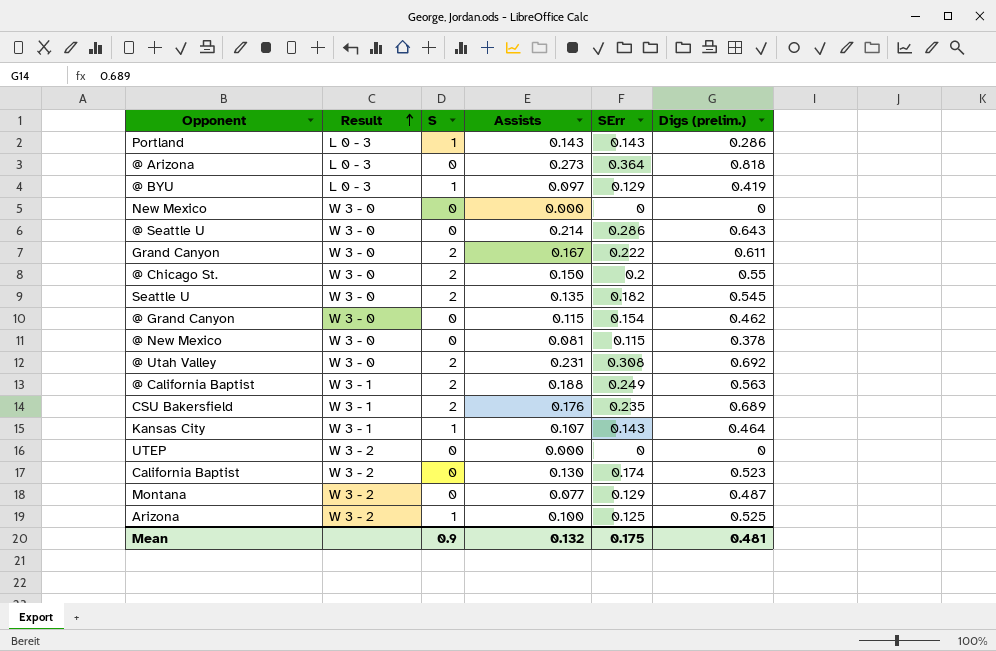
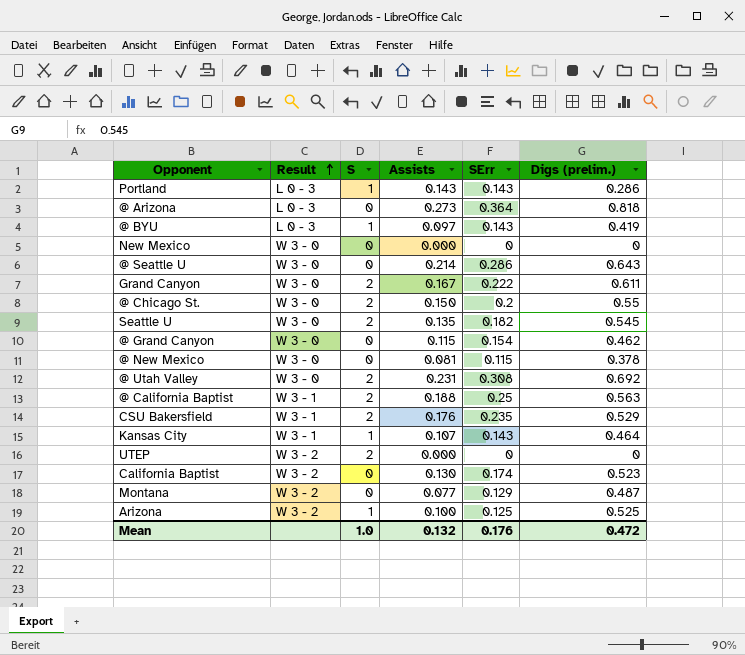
@ BYU | SErr: 0.129 -> 0.143
@ California Baptist | SErr: 0.249 -> 0.25
CSU Bakersfield | Digs (prelim.): 0.689 -> 0.529
UTEP | S: 0 -> 2
Mean | S: 0.9 -> 1.0
Mean | SErr: 0.175 -> 0.176
Mean | Digs (prelim.): 0.481 -> 0.472

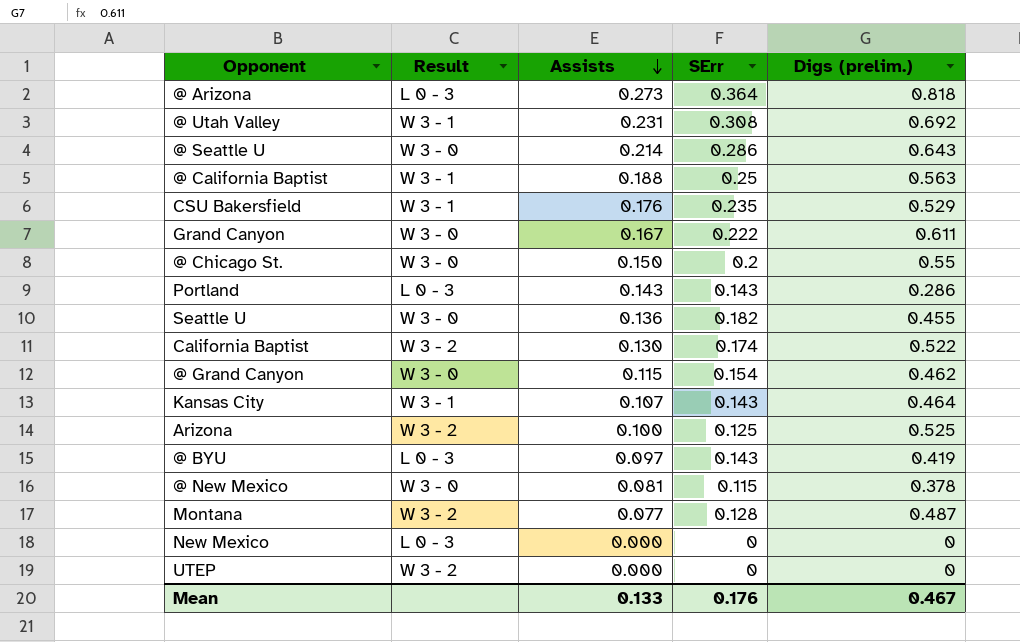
row order: Result ascending -> Assists descending
column S | position: 3 -> none
@ Utah Valley | Result: W 3 - 0 -> W 3 - 1
Seattle U | Assists: 0.135 -> 0.136
Seattle U | Digs (prelim.): 0.545 -> 0.455
California Baptist | Digs (prelim.): 0.523 -> 0.522
Montana | SErr: 0.129 -> 0.128
New Mexico | Result: W 3 - 0 -> L 0 - 3
Mean | Assists: 0.132 -> 0.133
Mean | Digs (prelim.): 0.472 -> 0.467

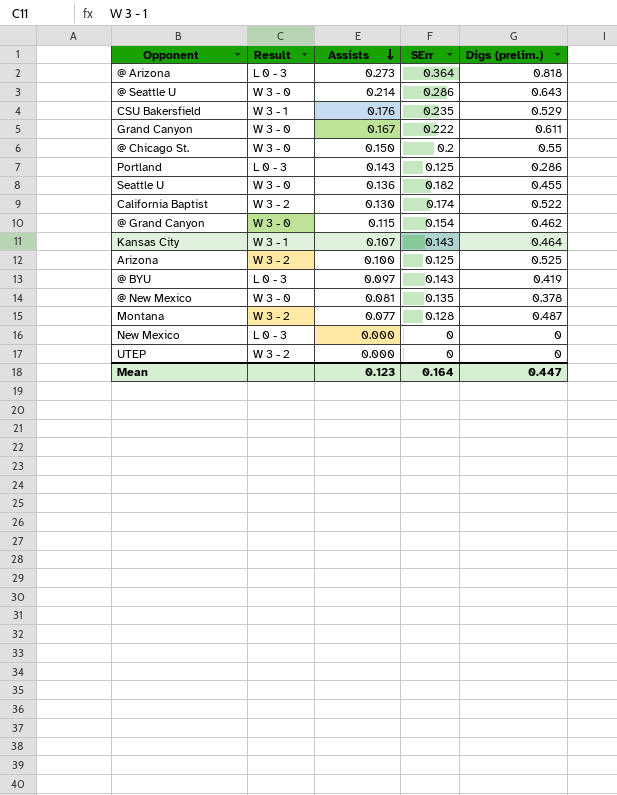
row @ Utah Valley: W 3 - 1 | 0.231 | 0.308 | 0.692 -> none
row @ California Baptist: W 3 - 1 | 0.188 | 0.25 | 0.563 -> none
Portland | SErr: 0.143 -> 0.125
@ New Mexico | SErr: 0.115 -> 0.135
Mean | Assists: 0.133 -> 0.123
Mean | SErr: 0.176 -> 0.164
Mean | Digs (prelim.): 0.467 -> 0.447

